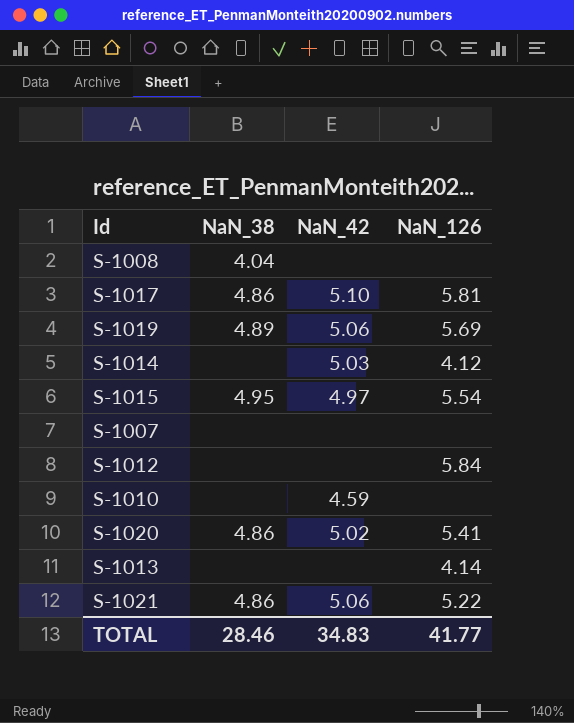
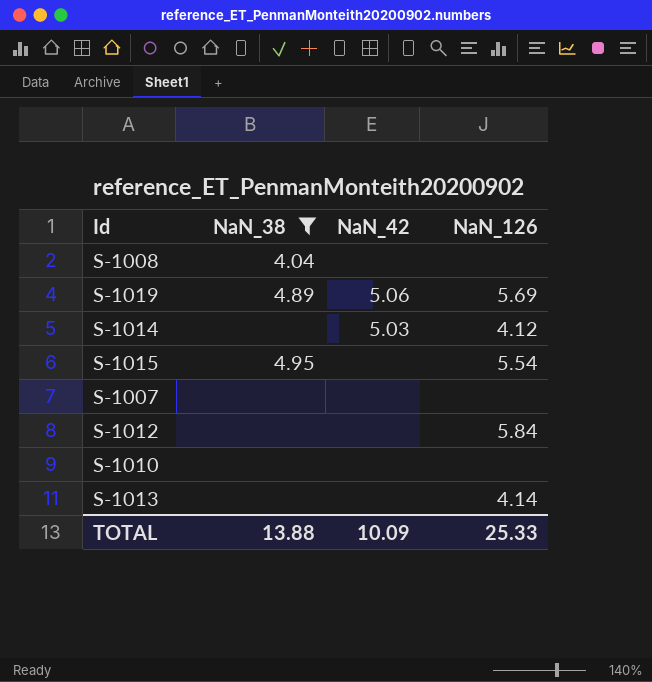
filter: none -> NaN_38 != 4.86
S-1015 | NaN_42: 4.97 -> none
S-1010 | NaN_42: 4.59 -> none
TOTAL | NaN_38: 28.46 -> 13.88
TOTAL | NaN_42: 34.83 -> 10.09
TOTAL | NaN_126: 41.77 -> 25.33

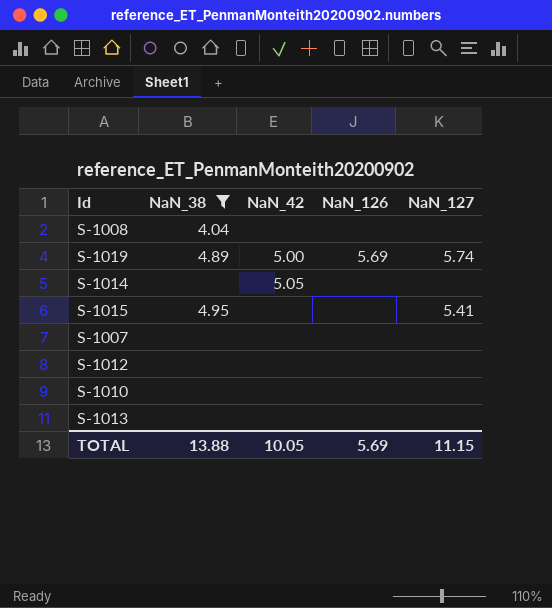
column NaN_127 | position: none -> 5
S-1019 | NaN_42: 5.06 -> 5.00
S-1014 | NaN_42: 5.03 -> 5.05
S-1014 | NaN_126: 4.12 -> none
S-1015 | NaN_126: 5.54 -> none
S-1012 | NaN_126: 5.84 -> none
S-1013 | NaN_126: 4.14 -> none
TOTAL | NaN_42: 10.09 -> 10.05
TOTAL | NaN_126: 25.33 -> 5.69

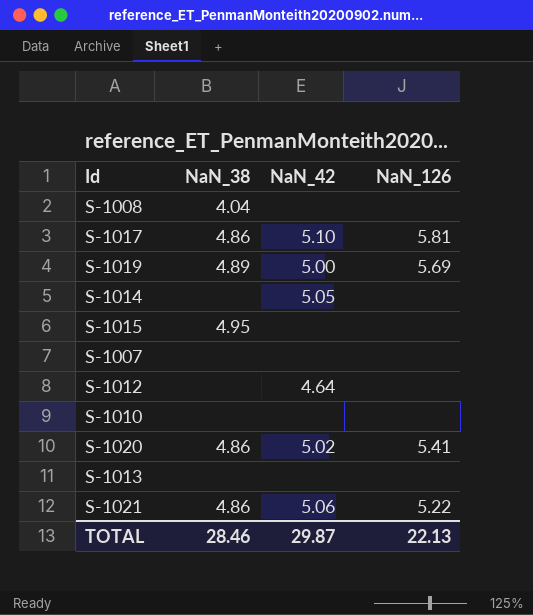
filter: NaN_38 != 4.86 -> none
column NaN_127 | position: 5 -> none
S-1012 | NaN_42: none -> 4.64
TOTAL | NaN_38: 13.88 -> 28.46
TOTAL | NaN_42: 10.05 -> 29.87
TOTAL | NaN_126: 5.69 -> 22.13

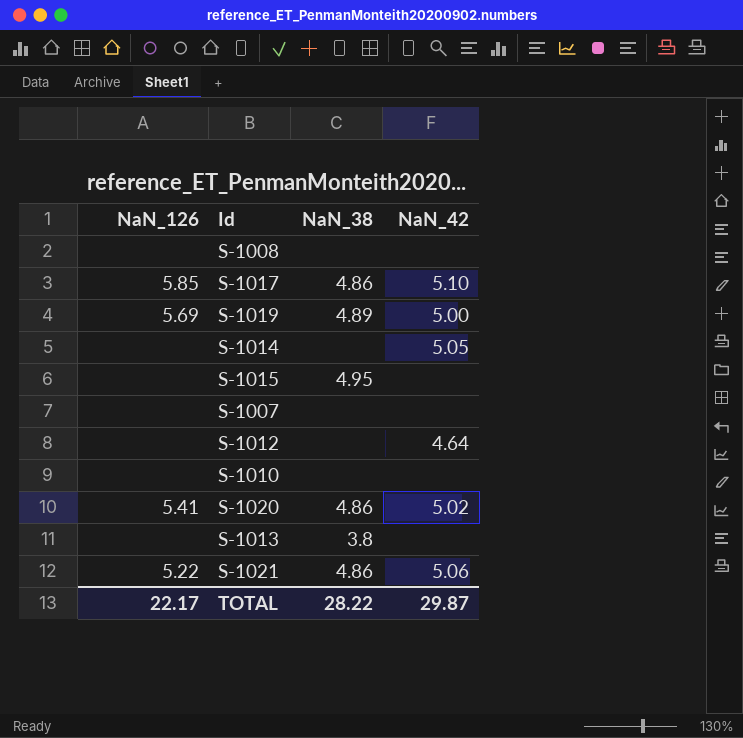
column NaN_126 | position: 4 -> 1
S-1008 | NaN_38: 4.04 -> none
S-1017 | NaN_126: 5.81 -> 5.85
S-1013 | NaN_38: none -> 3.8
TOTAL | NaN_126: 22.13 -> 22.17
TOTAL | NaN_38: 28.46 -> 28.22

